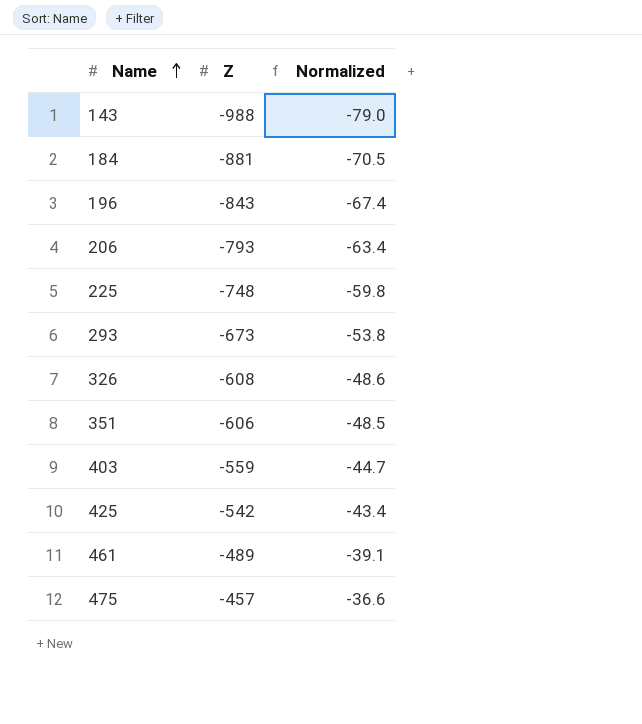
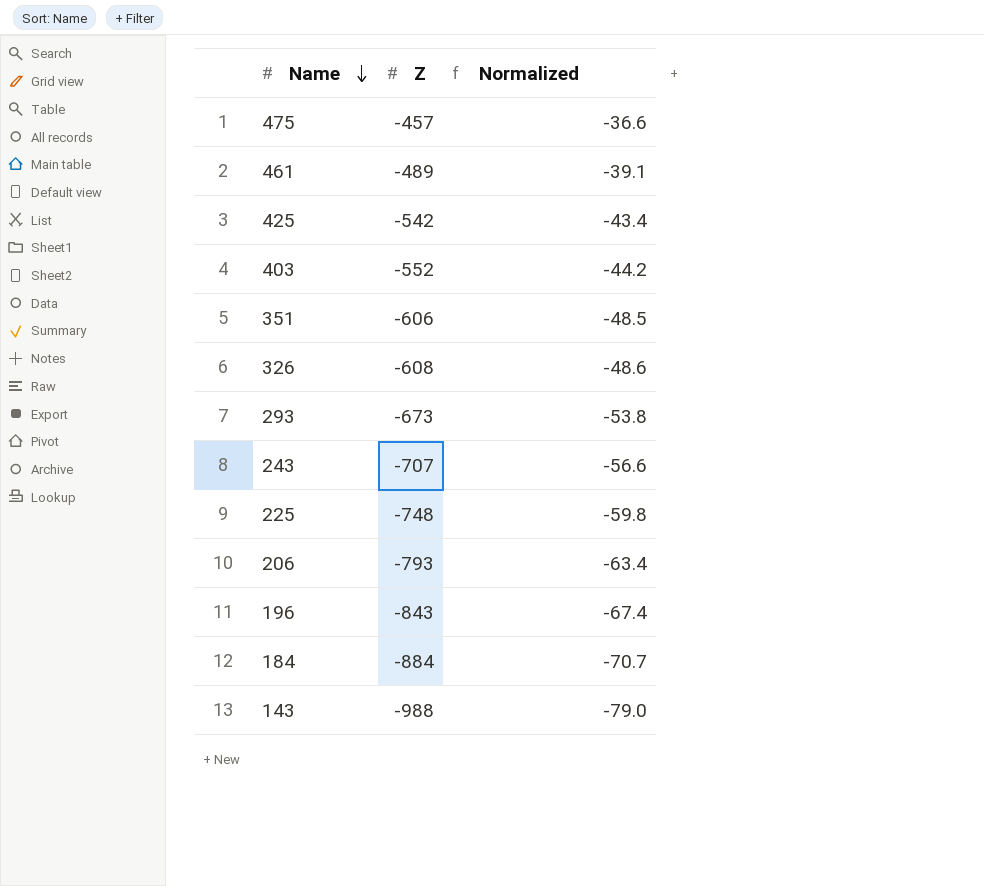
row order: Name ascending -> Name descending
403 | Z: -559 -> -552
403 | Normalized: -44.7 -> -44.2
row 243: none -> -707 | -56.6
184 | Z: -881 -> -884
184 | Normalized: -70.5 -> -70.7

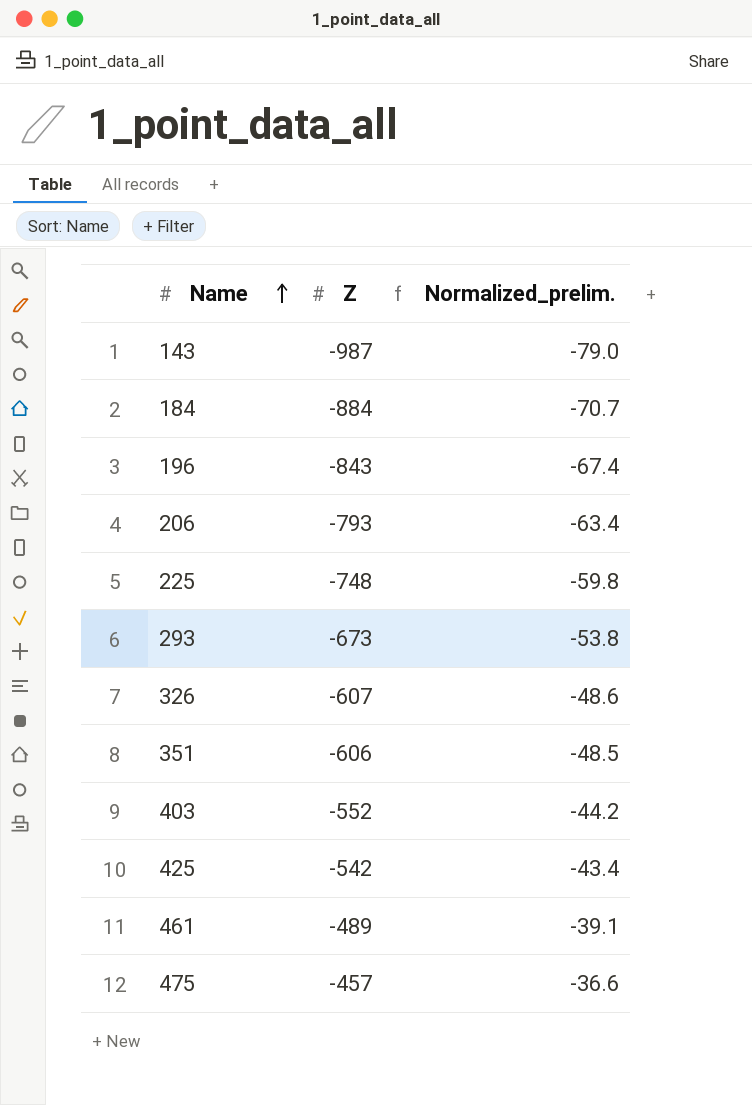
row order: Name descending -> Name ascending
column name: Normalized -> Normalized_prelim.
row 243: -707 | -56.6 -> none
143 | Z: -988 -> -987
326 | Z: -608 -> -607

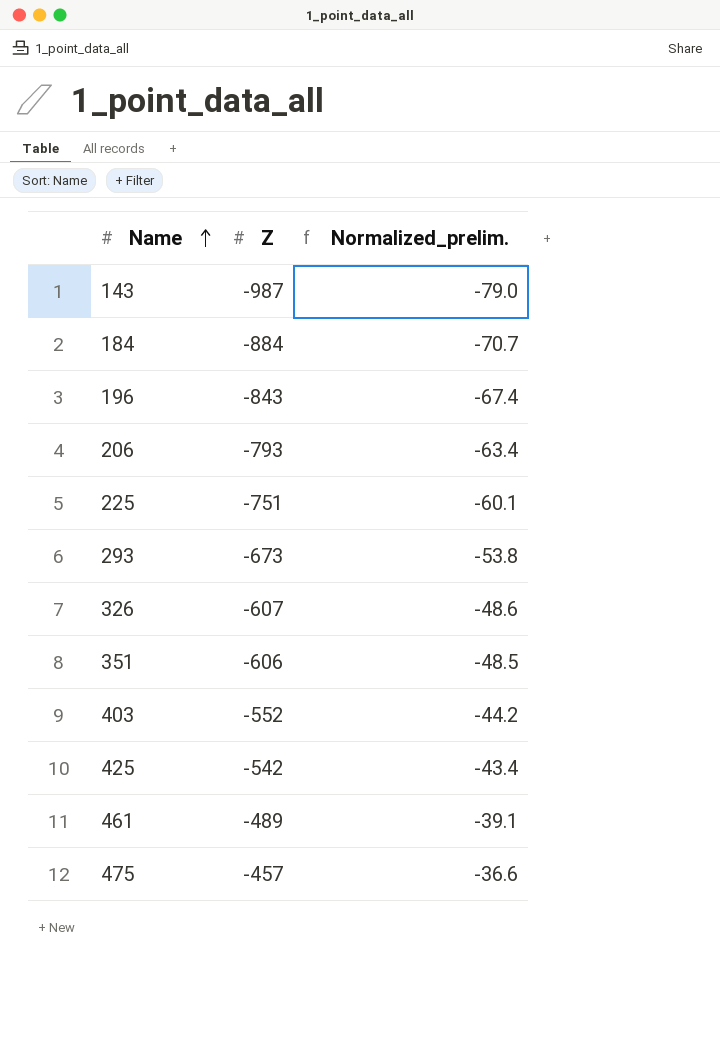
225 | Z: -748 -> -751
225 | Normalized_prelim.: -59.8 -> -60.1

